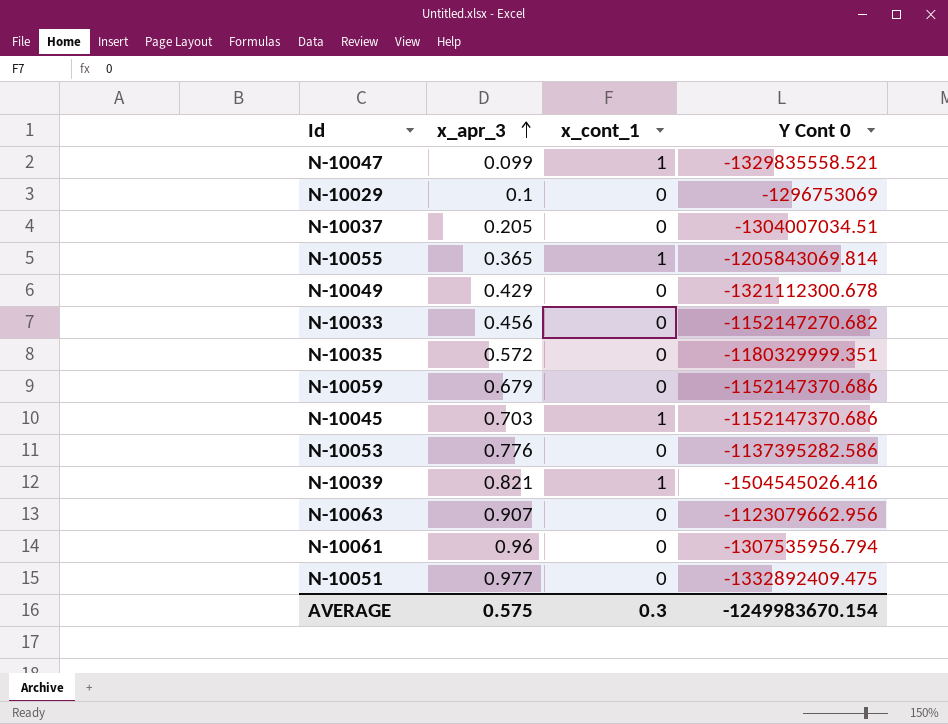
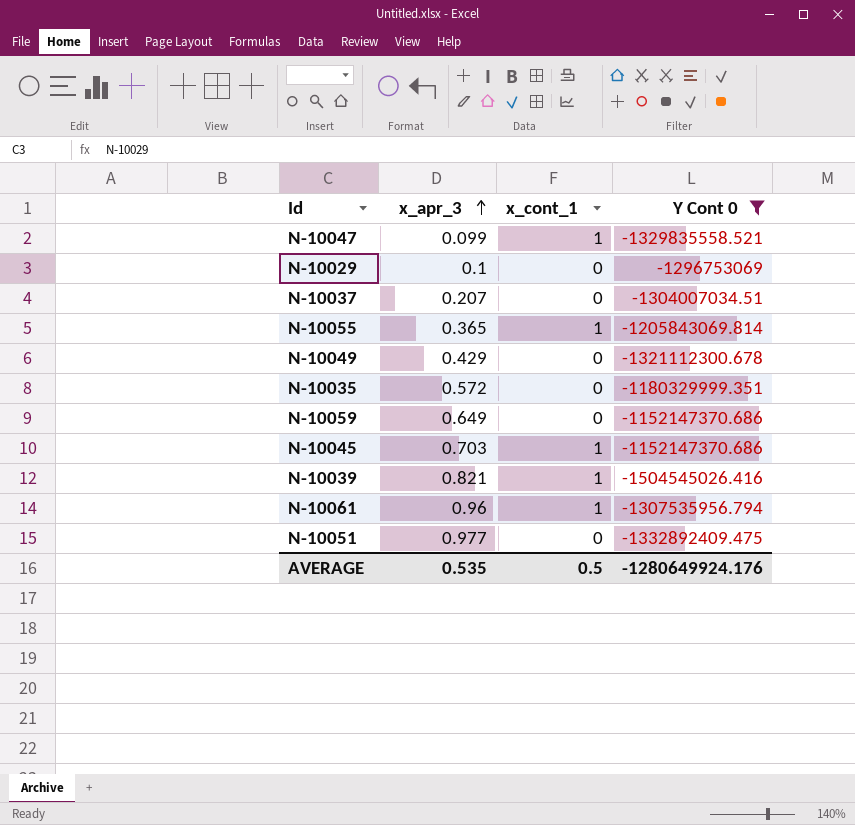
filter: none -> Y Cont 0 <= -1152147370.686
N-10037 | x_apr_3: 0.205 -> 0.207
N-10059 | x_apr_3: 0.679 -> 0.649
N-10061 | x_cont_1: 0 -> 1
AVERAGE | x_apr_3: 0.575 -> 0.535
AVERAGE | x_cont_1: 0.3 -> 0.5
AVERAGE | Y Cont 0: -1249983670.154 -> -1280649924.176

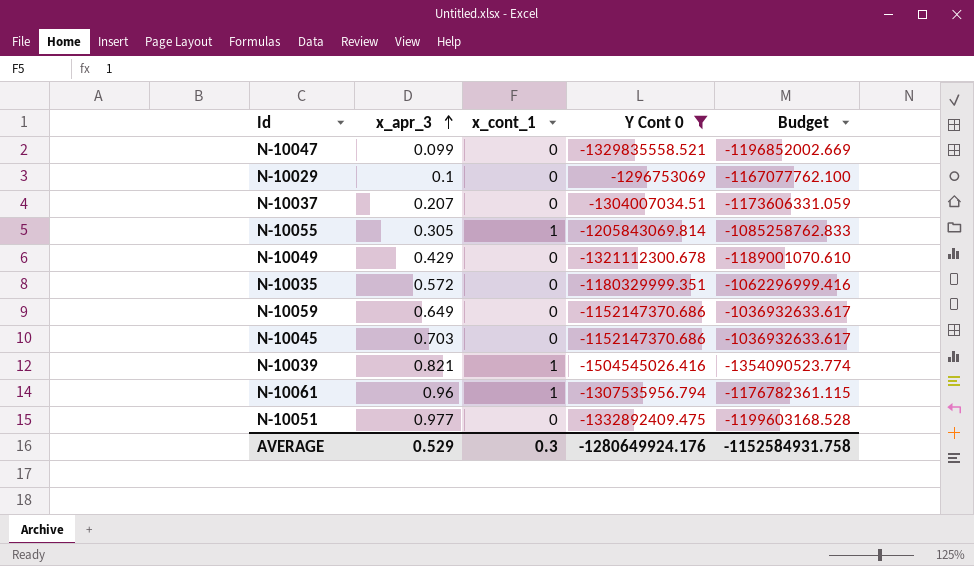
column Budget | formula: none -> [Y Cont 0] * 0.9
N-10047 | x_cont_1: 1 -> 0
N-10055 | x_apr_3: 0.365 -> 0.305
N-10045 | x_cont_1: 1 -> 0
AVERAGE | x_apr_3: 0.535 -> 0.529
AVERAGE | x_cont_1: 0.5 -> 0.3

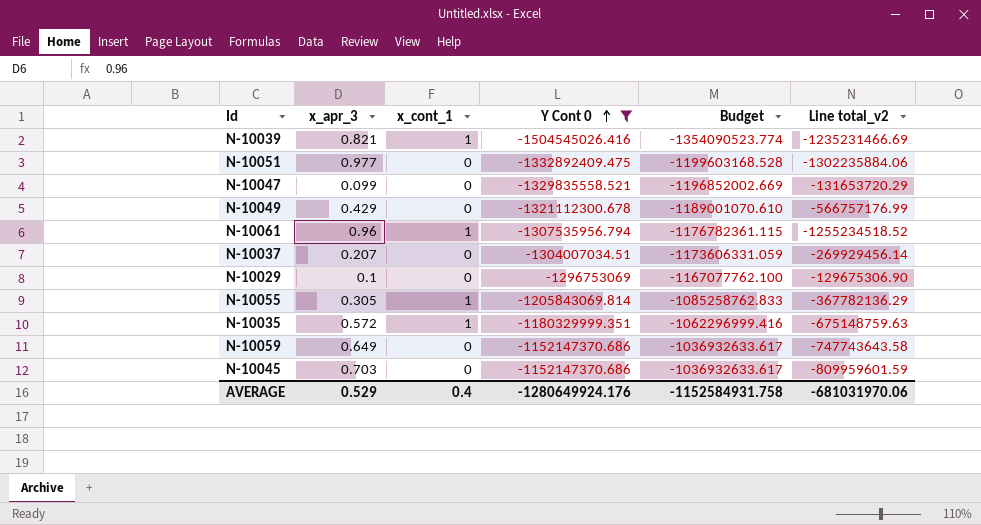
row order: x_apr_3 ascending -> Y Cont 0 ascending
column Line total_v2 | formula: none -> [x_apr_3] * [Y Cont 0]
N-10035 | x_cont_1: 0 -> 1
AVERAGE | x_cont_1: 0.3 -> 0.4

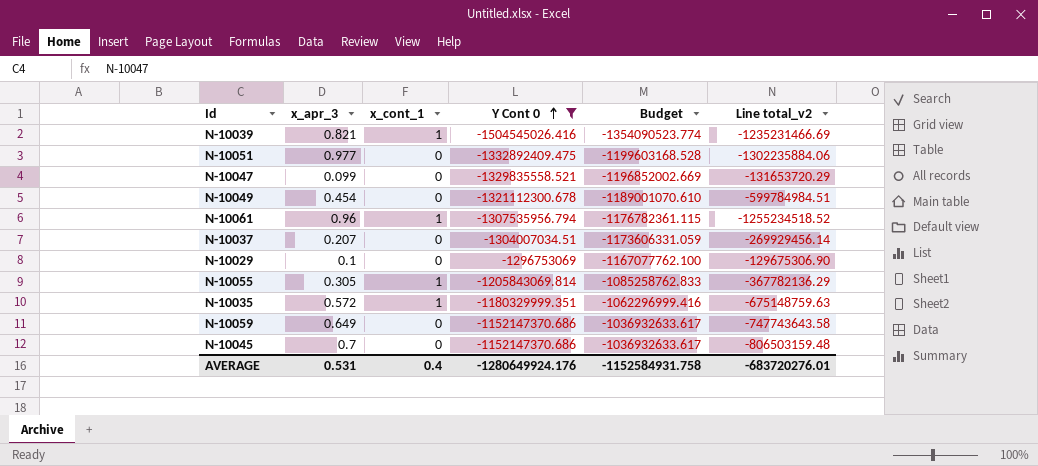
N-10049 | x_apr_3: 0.429 -> 0.454
N-10049 | Line total_v2: -566757176.99 -> -599784984.51
N-10045 | x_apr_3: 0.703 -> 0.7
N-10045 | Line total_v2: -809959601.59 -> -806503159.48
AVERAGE | x_apr_3: 0.529 -> 0.531
AVERAGE | Line total_v2: -681031970.06 -> -683720276.01

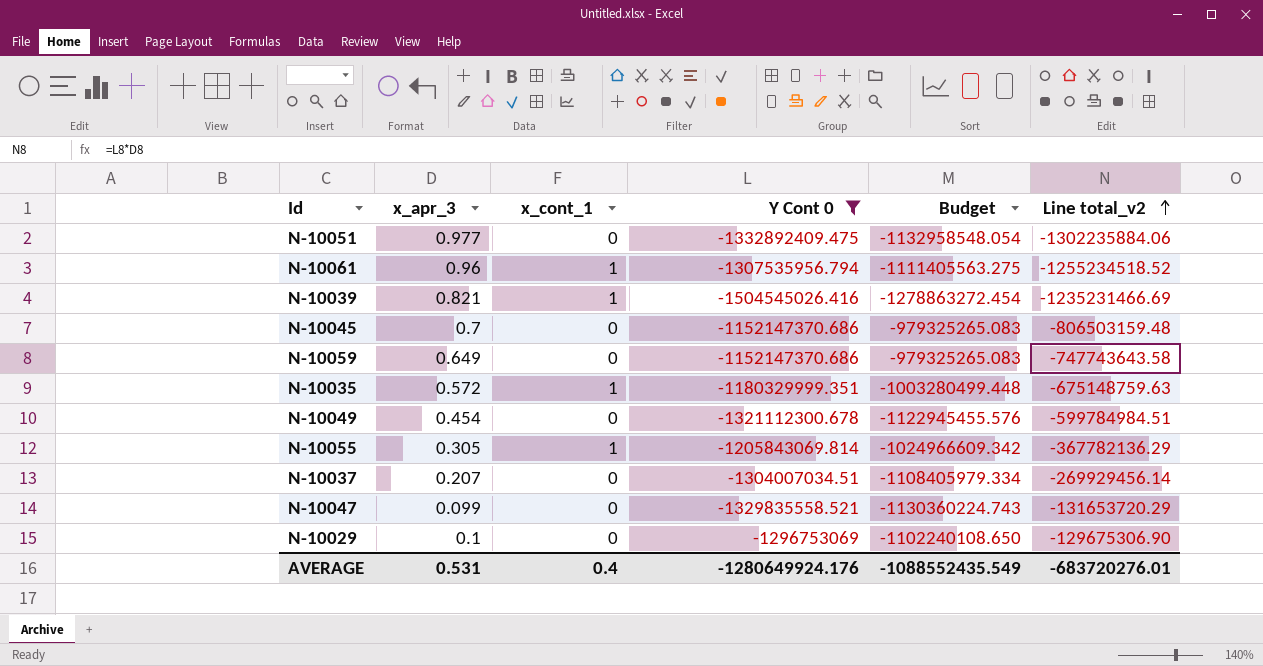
row order: Y Cont 0 ascending -> Line total_v2 ascending
column Budget | formula: [Y Cont 0] * 0.9 -> [Y Cont 0] * 0.85
AVERAGE | Budget: -1152584931.758 -> -1088552435.549

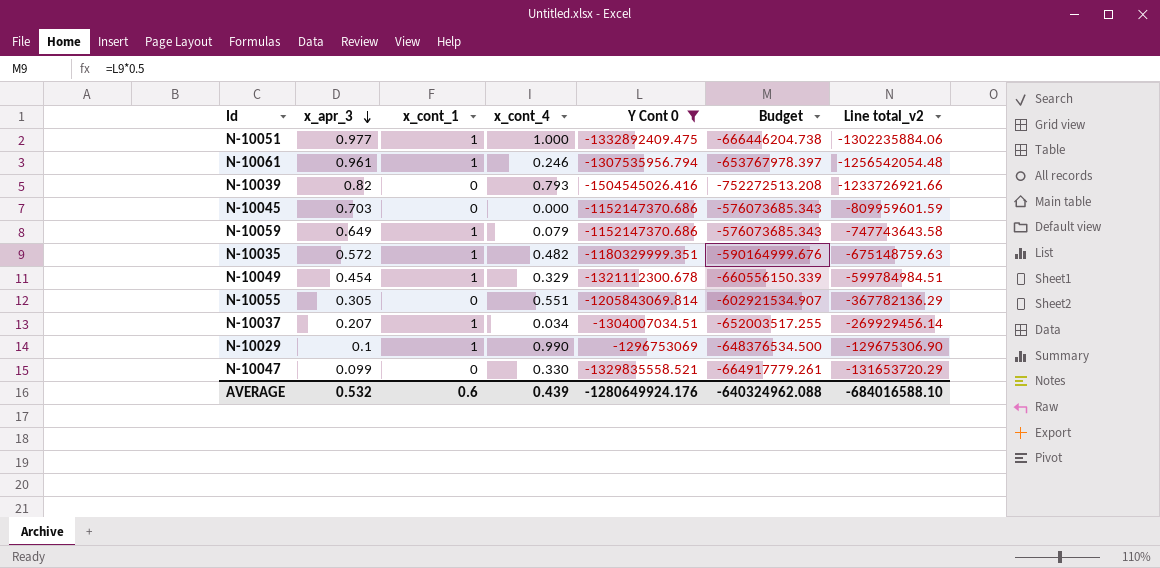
row order: Line total_v2 ascending -> x_apr_3 descending
column x_cont_4 | position: none -> 4
column Budget | formula: [Y Cont 0] * 0.85 -> [Y Cont 0] * 0.5
N-10051 | x_cont_1: 0 -> 1
N-10061 | x_apr_3: 0.96 -> 0.961
N-10061 | Line total_v2: -1255234518.52 -> -1256542054.48
N-10039 | x_apr_3: 0.821 -> 0.82
N-10039 | x_cont_1: 1 -> 0
N-10039 | Line total_v2: -1235231466.69 -> -1233726921.66
N-10045 | x_apr_3: 0.7 -> 0.703
N-10045 | Line total_v2: -806503159.48 -> -809959601.59
N-10059 | x_cont_1: 0 -> 1
N-10049 | x_cont_1: 0 -> 1
N-10055 | x_cont_1: 1 -> 0
N-10037 | x_cont_1: 0 -> 1
N-10029 | x_cont_1: 0 -> 1
AVERAGE | x_apr_3: 0.531 -> 0.532
AVERAGE | x_cont_1: 0.4 -> 0.6
AVERAGE | Budget: -1088552435.549 -> -640324962.088
AVERAGE | Line total_v2: -683720276.01 -> -684016588.10

